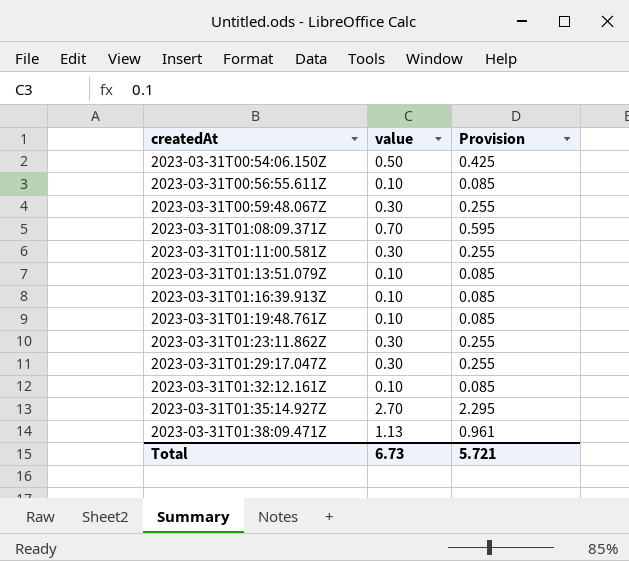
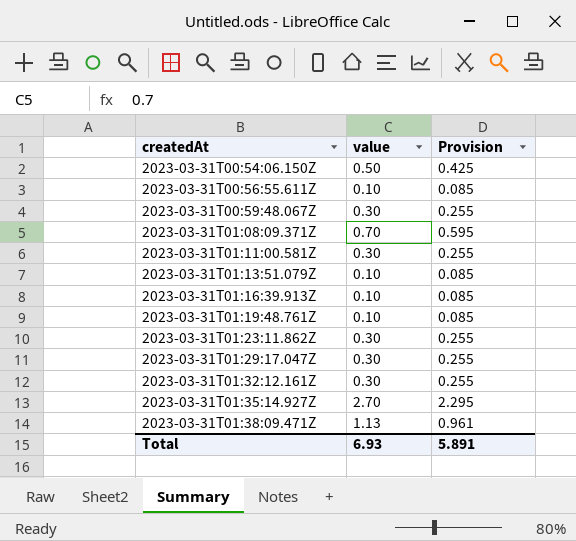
2023-03-31T01:32:12.161Z | value: 0.10 -> 0.30
2023-03-31T01:32:12.161Z | Provision: 0.085 -> 0.255
Total | value: 6.73 -> 6.93
Total | Provision: 5.721 -> 5.891

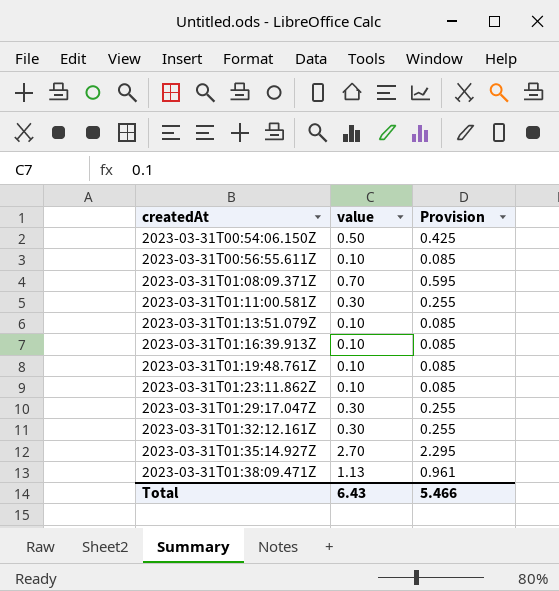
row 2023-03-31T00:59:48.067Z: 0.30 | 0.255 -> none
2023-03-31T01:23:11.862Z | value: 0.30 -> 0.10
2023-03-31T01:23:11.862Z | Provision: 0.255 -> 0.085
Total | value: 6.93 -> 6.43
Total | Provision: 5.891 -> 5.466

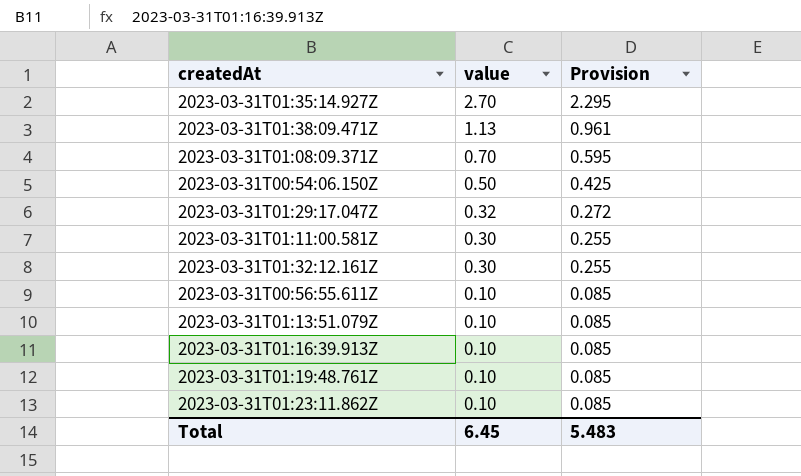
row order: createdAt ascending -> value descending
2023-03-31T01:29:17.047Z | value: 0.30 -> 0.32
2023-03-31T01:29:17.047Z | Provision: 0.255 -> 0.272
Total | value: 6.43 -> 6.45
Total | Provision: 5.466 -> 5.483

